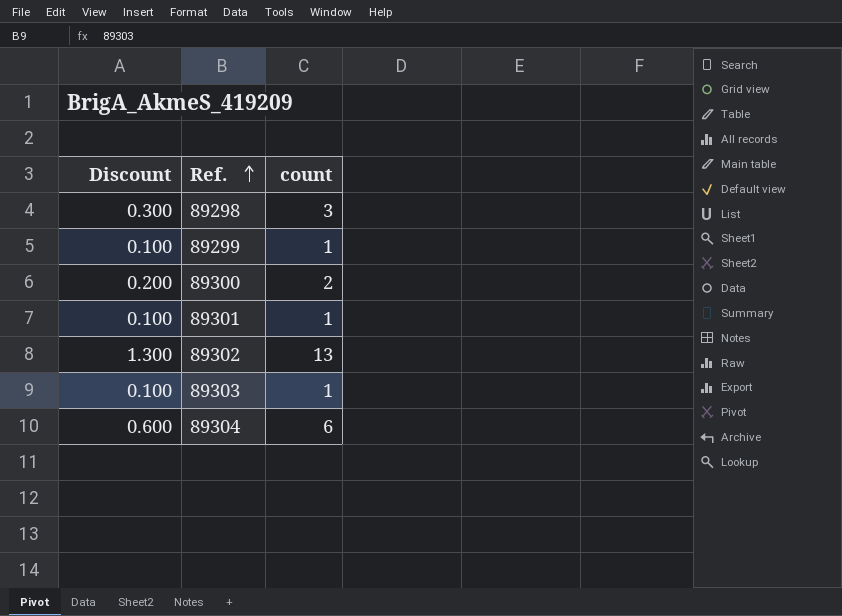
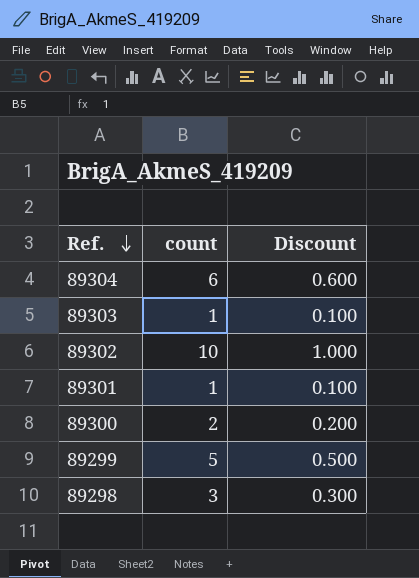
row order: Ref. ascending -> Ref. descending
column Discount | position: 1 -> 3
89302 | count: 13 -> 10
89302 | Discount: 1.300 -> 1.000
89299 | count: 1 -> 5
89299 | Discount: 0.100 -> 0.500

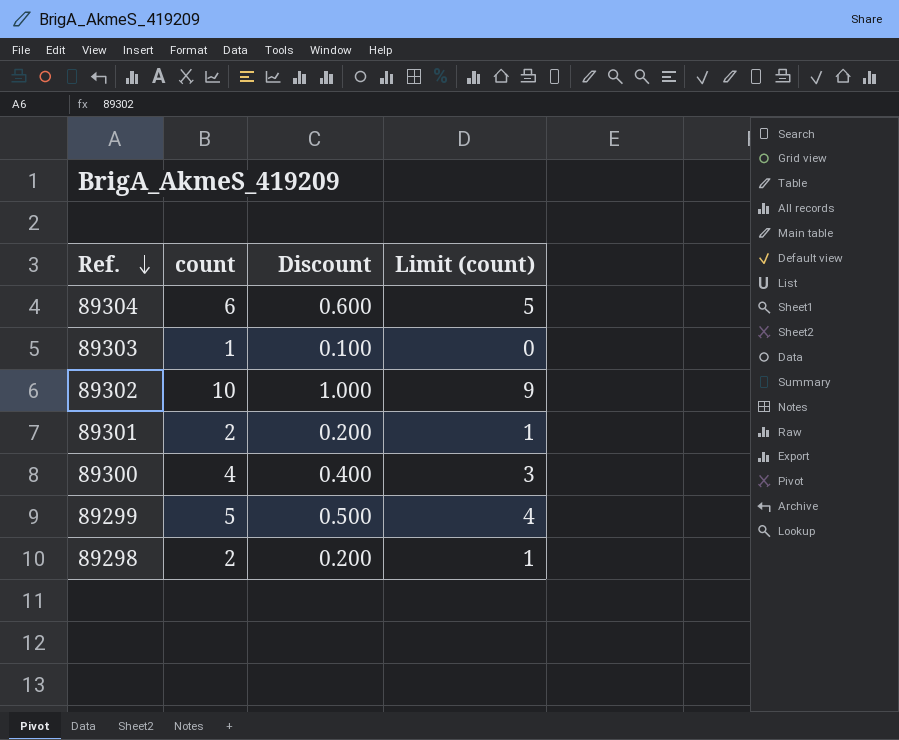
column Limit (count) | formula: none -> [count] - 1
89301 | count: 1 -> 2
89301 | Discount: 0.100 -> 0.200
89300 | count: 2 -> 4
89300 | Discount: 0.200 -> 0.400
89298 | count: 3 -> 2
89298 | Discount: 0.300 -> 0.200

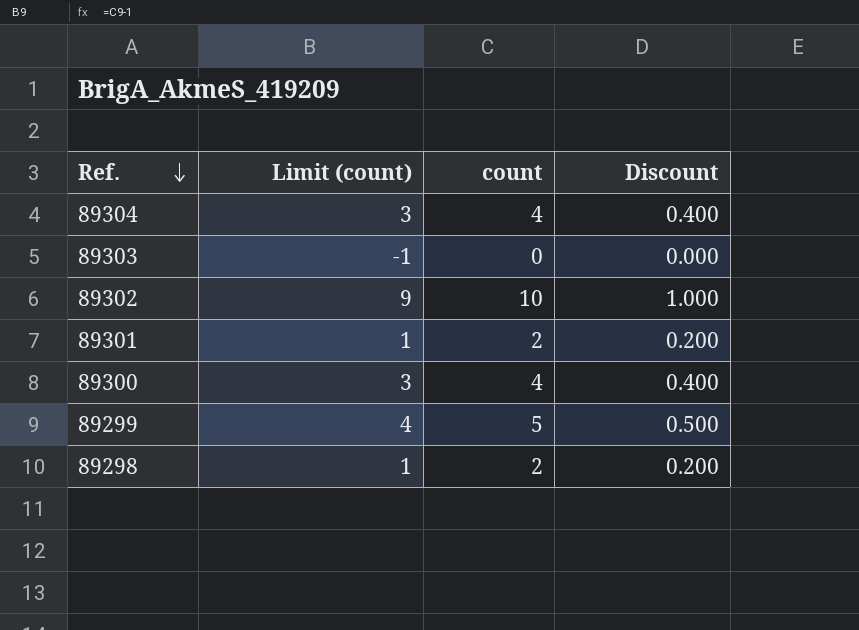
column Limit (count) | position: 4 -> 2
89304 | Limit (count): 5 -> 3
89304 | count: 6 -> 4
89304 | Discount: 0.600 -> 0.400
89303 | Limit (count): 0 -> -1
89303 | count: 1 -> 0
89303 | Discount: 0.100 -> 0.000

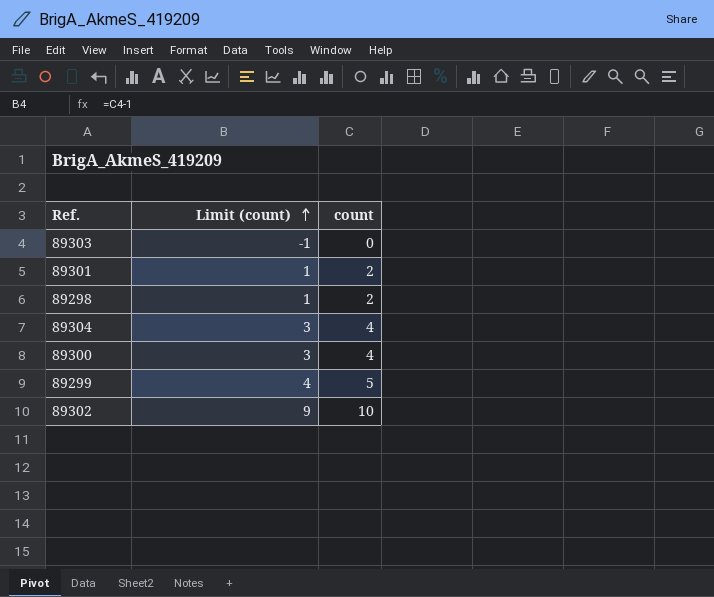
row order: Ref. descending -> Limit (count) ascending
column Discount | formula: [count] * 0.1 -> none

